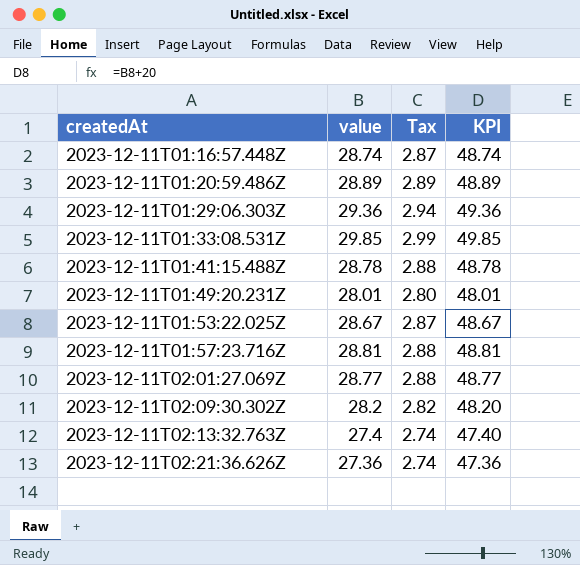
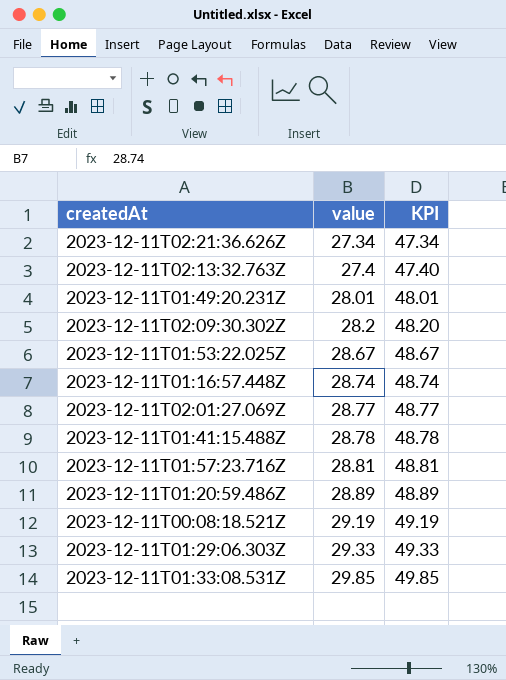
row order: createdAt ascending -> value ascending
column Tax | formula: [value] * 0.1 -> none
2023-12-11T02:21:36.626Z | value: 27.36 -> 27.34
2023-12-11T02:21:36.626Z | KPI: 47.36 -> 47.34
row 2023-12-11T00:08:18.521Z: none -> 29.19 | 49.19
2023-12-11T01:29:06.303Z | value: 29.36 -> 29.33
2023-12-11T01:29:06.303Z | KPI: 49.36 -> 49.33

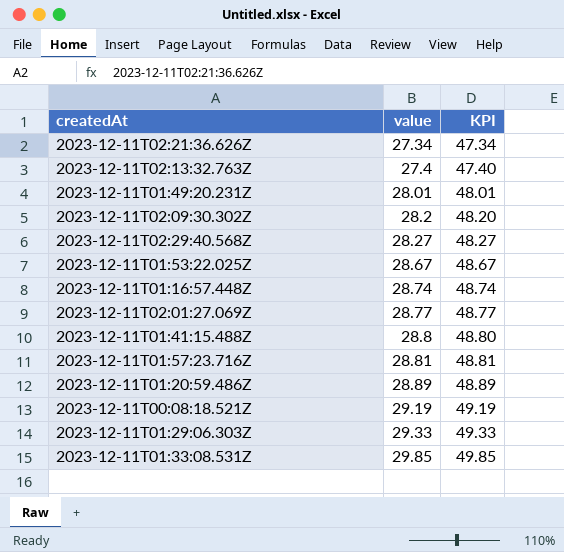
row 2023-12-11T02:29:40.568Z: none -> 28.27 | 48.27
2023-12-11T01:41:15.488Z | value: 28.78 -> 28.8
2023-12-11T01:41:15.488Z | KPI: 48.78 -> 48.80

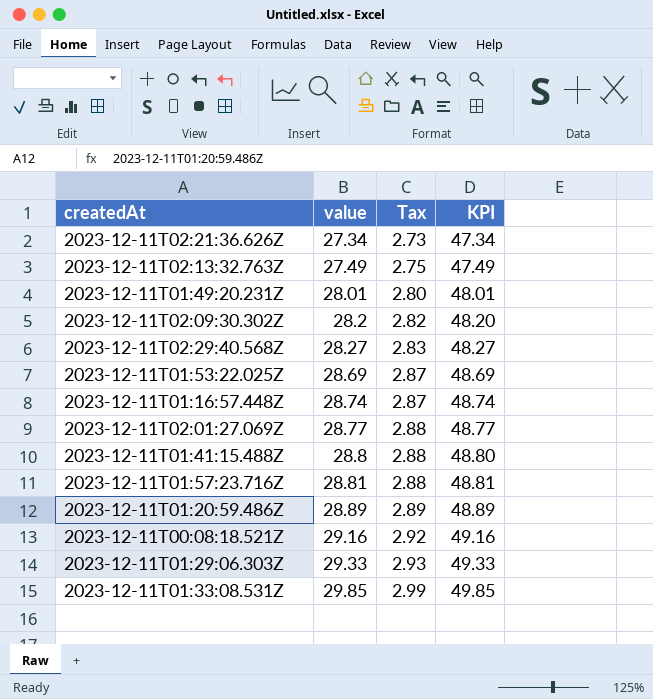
column Tax | formula: none -> [value] * 0.1
2023-12-11T02:13:32.763Z | value: 27.4 -> 27.49
2023-12-11T02:13:32.763Z | KPI: 47.40 -> 47.49
2023-12-11T01:53:22.025Z | value: 28.67 -> 28.69
2023-12-11T01:53:22.025Z | KPI: 48.67 -> 48.69
2023-12-11T00:08:18.521Z | value: 29.19 -> 29.16
2023-12-11T00:08:18.521Z | KPI: 49.19 -> 49.16

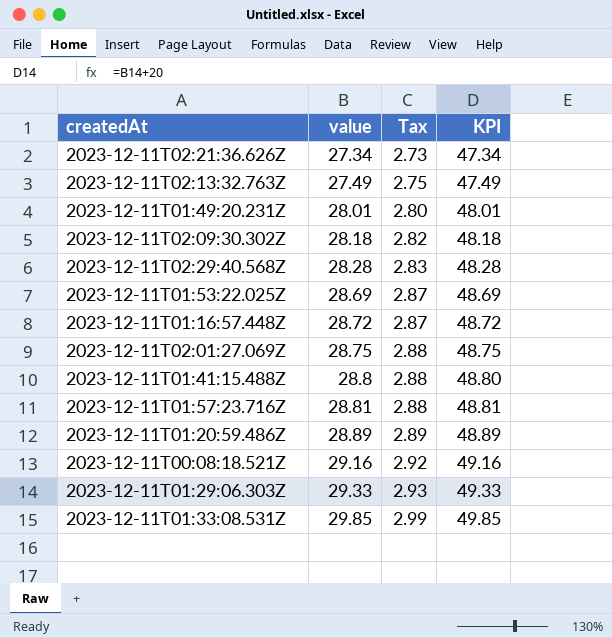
2023-12-11T02:09:30.302Z | value: 28.2 -> 28.18
2023-12-11T02:09:30.302Z | KPI: 48.20 -> 48.18
2023-12-11T02:29:40.568Z | value: 28.27 -> 28.28
2023-12-11T02:29:40.568Z | KPI: 48.27 -> 48.28
2023-12-11T01:16:57.448Z | value: 28.74 -> 28.72
2023-12-11T01:16:57.448Z | KPI: 48.74 -> 48.72
2023-12-11T02:01:27.069Z | value: 28.77 -> 28.75
2023-12-11T02:01:27.069Z | KPI: 48.77 -> 48.75

